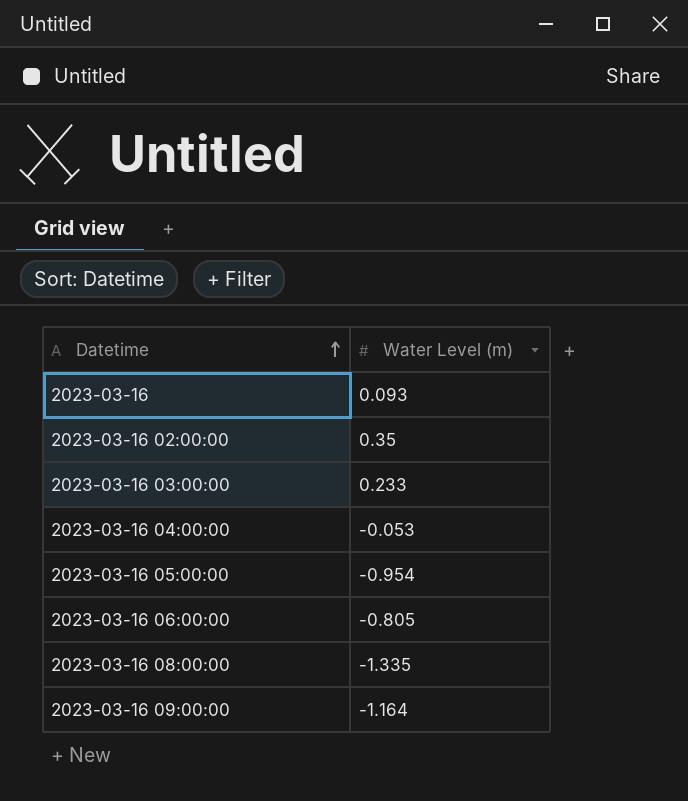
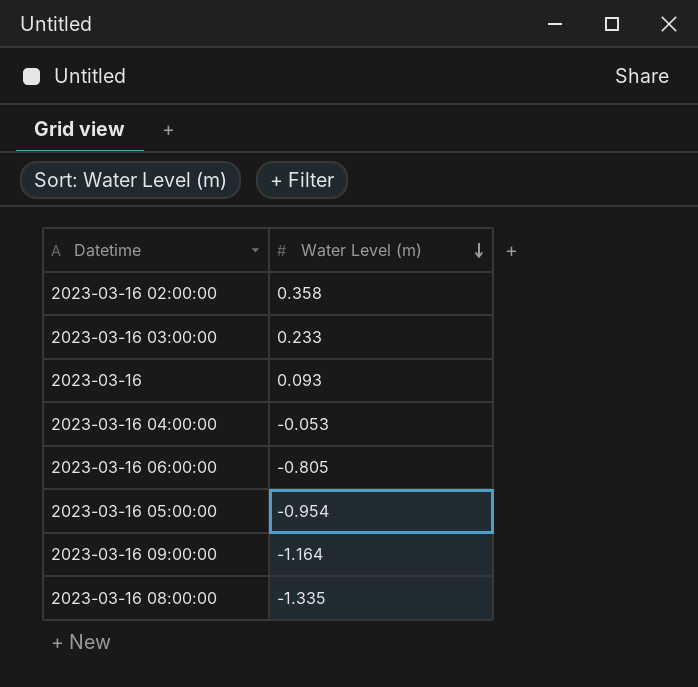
row order: Datetime ascending -> Water Level (m) descending
2023-03-16 02:00:00 | Water Level (m): 0.35 -> 0.358

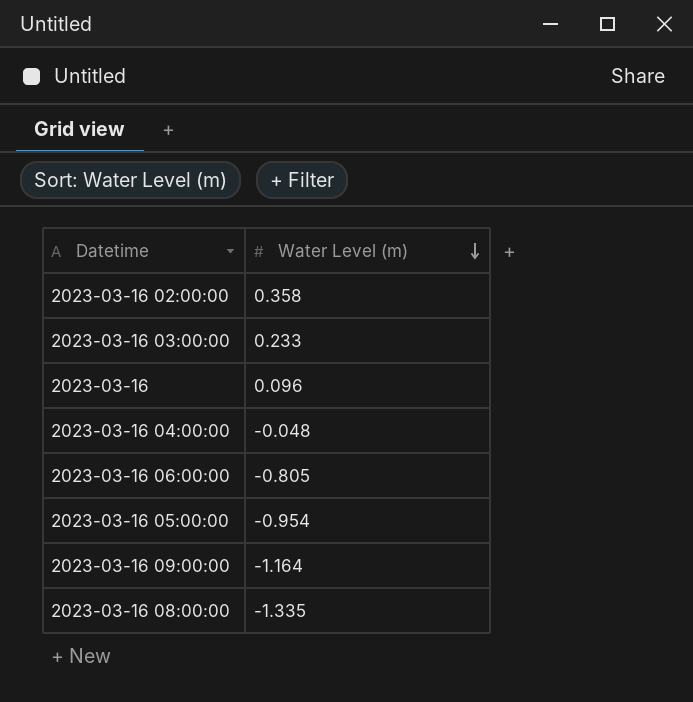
2023-03-16 | Water Level (m): 0.093 -> 0.096
2023-03-16 04:00:00 | Water Level (m): -0.053 -> -0.048

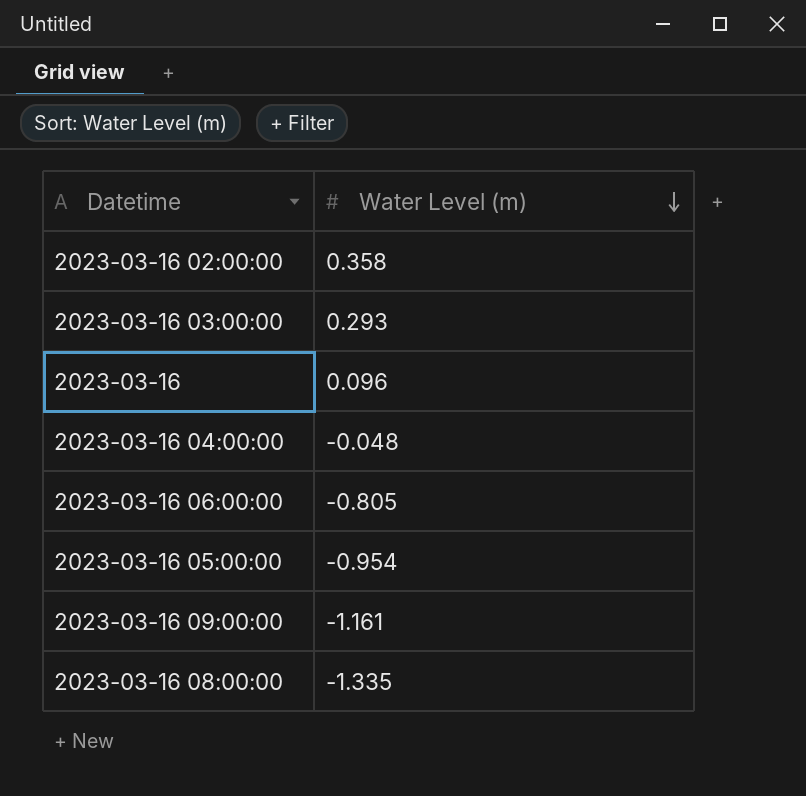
2023-03-16 03:00:00 | Water Level (m): 0.233 -> 0.293
2023-03-16 09:00:00 | Water Level (m): -1.164 -> -1.161

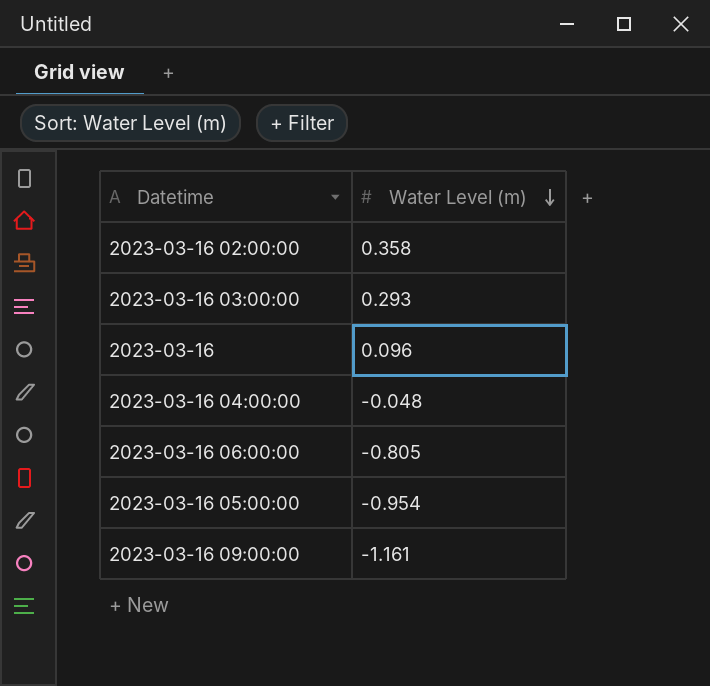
row 2023-03-16 08:00:00: -1.335 -> none

